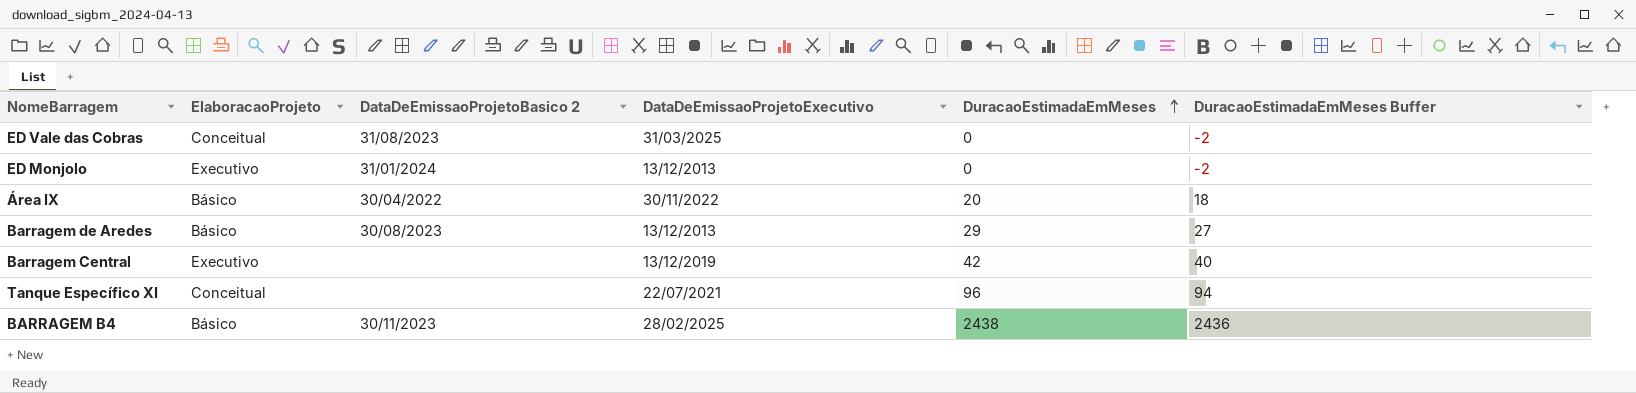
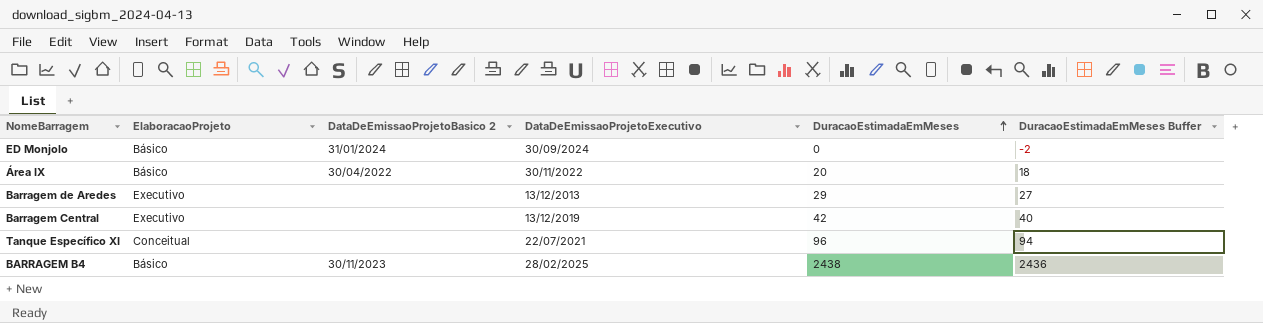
row ED Vale das Cobras: Conceitual | 31/08/2023 | 31/03/2025 | 0 | -2 -> none
ED Monjolo | ElaboracaoProjeto: Executivo -> Básico
ED Monjolo | DataDeEmissaoProjetoExecutivo: 13/12/2013 -> 30/09/2024
Barragem de Aredes | ElaboracaoProjeto: Básico -> Executivo
Barragem de Aredes | DataDeEmissaoProjetoBasico 2: 30/08/2023 -> none

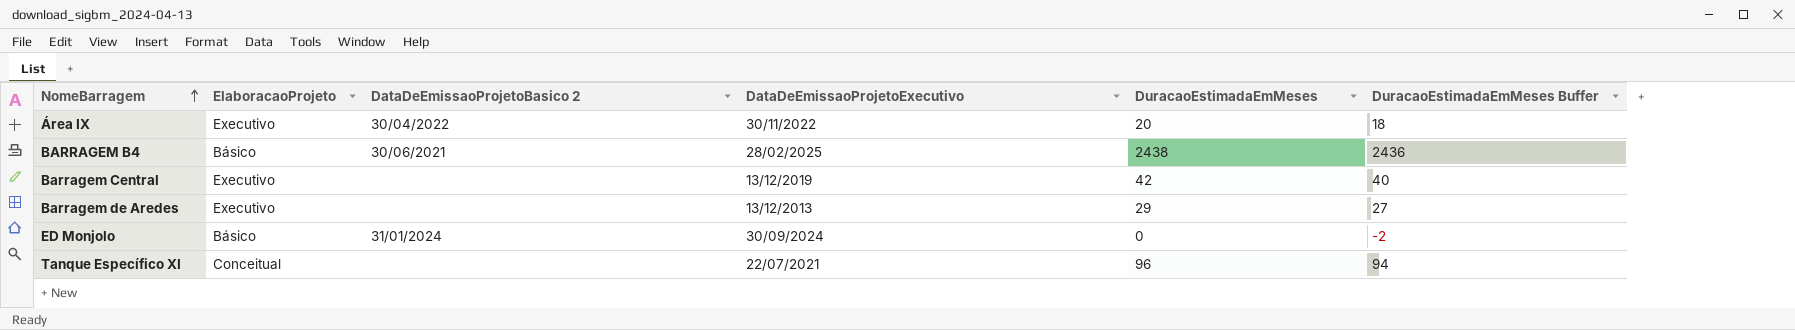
row order: DuracaoEstimadaEmMeses ascending -> NomeBarragem ascending
Área IX | ElaboracaoProjeto: Básico -> Executivo
BARRAGEM B4 | DataDeEmissaoProjetoBasico 2: 30/11/2023 -> 30/06/2021

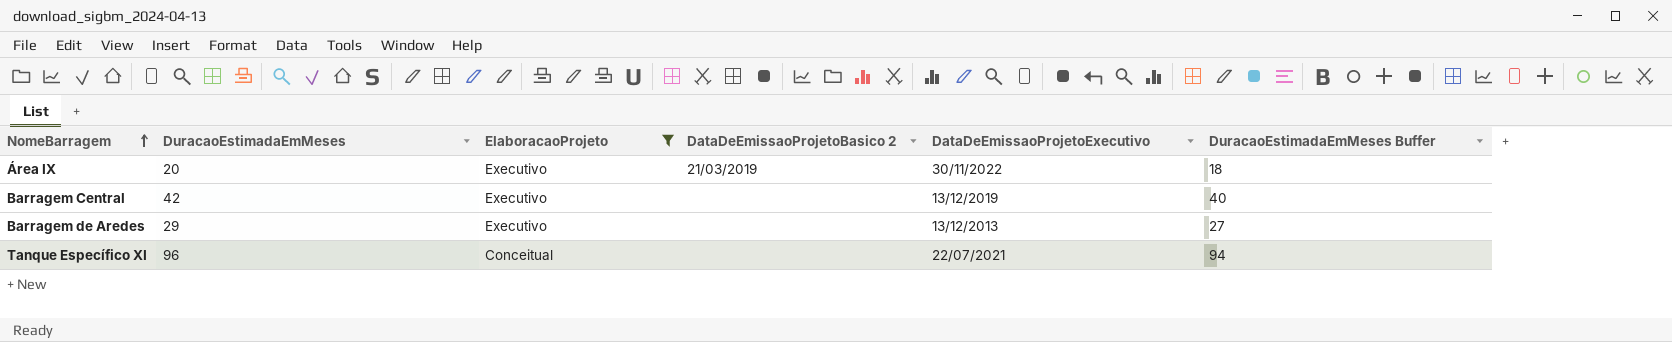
filter: none -> ElaboracaoProjeto != Básico
column DuracaoEstimadaEmMeses | position: 5 -> 2
Área IX | DataDeEmissaoProjetoBasico 2: 30/04/2022 -> 21/03/2019

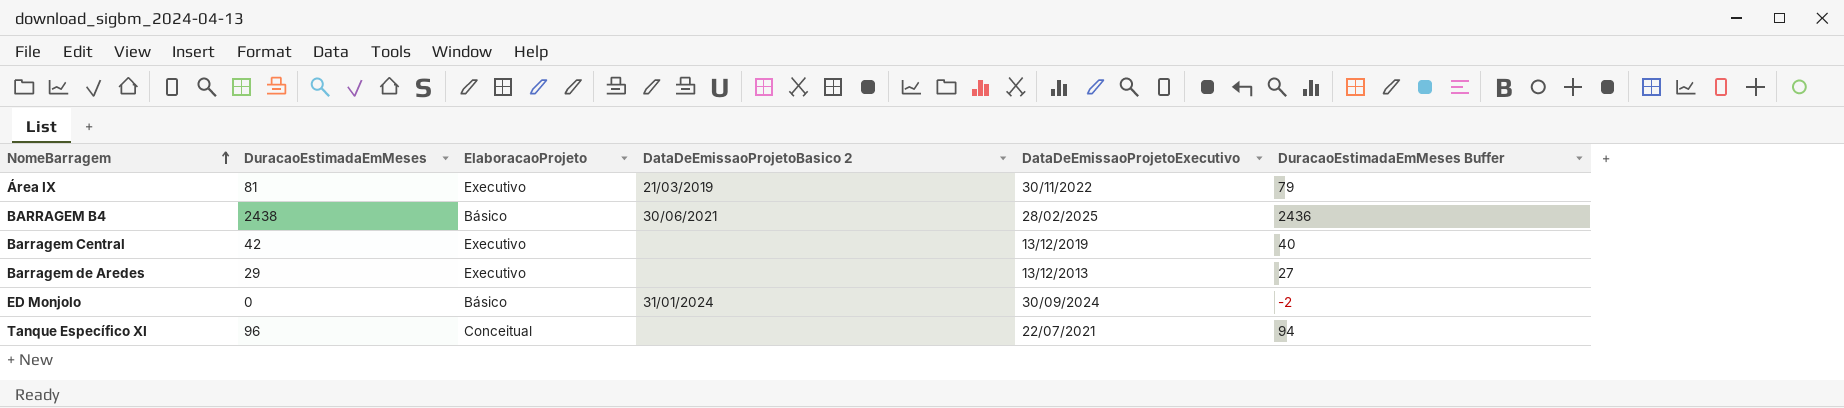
filter: ElaboracaoProjeto != Básico -> none
Área IX | DuracaoEstimadaEmMeses: 20 -> 81
Área IX | DuracaoEstimadaEmMeses Buffer: 18 -> 79

